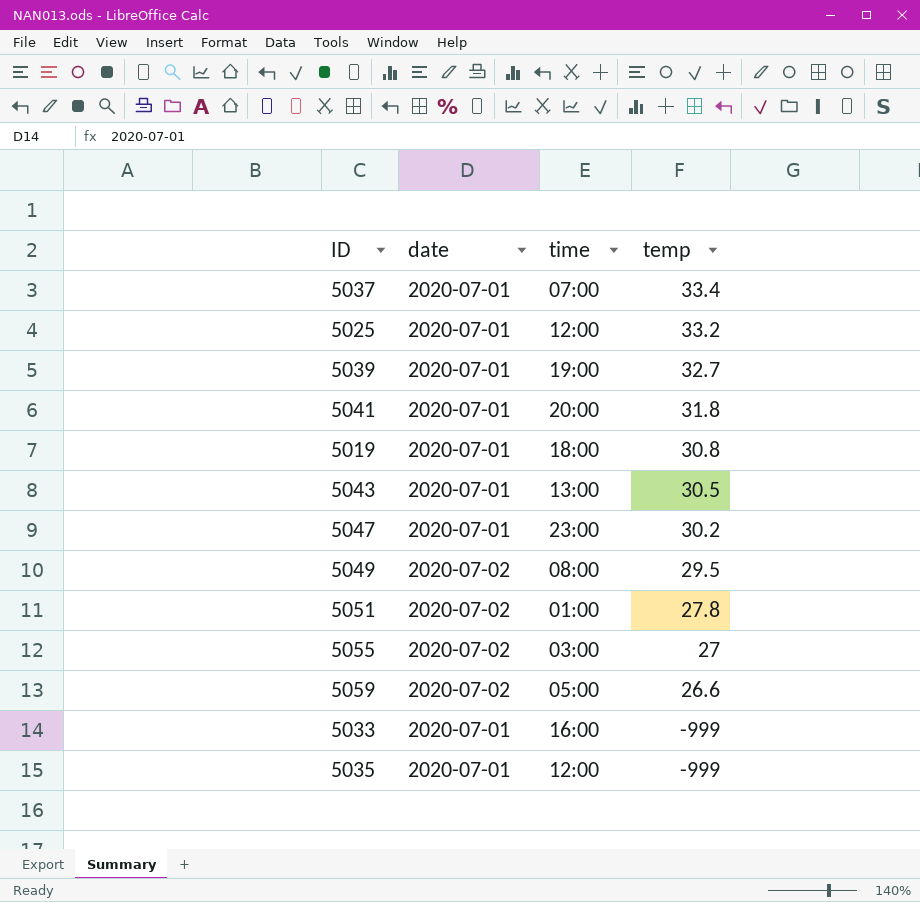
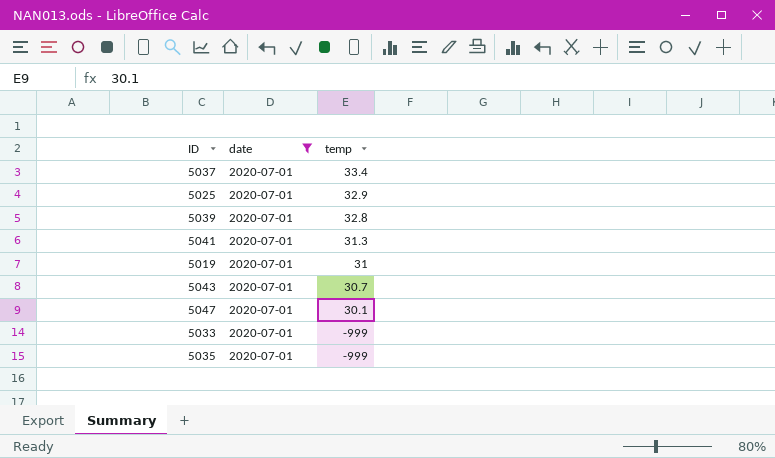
filter: none -> date = 2020-07-01
column time | position: 3 -> none
5025 | temp: 33.2 -> 32.9
5039 | temp: 32.7 -> 32.8
5041 | temp: 31.8 -> 31.3
5019 | temp: 30.8 -> 31
5043 | temp: 30.5 -> 30.7
5047 | temp: 30.2 -> 30.1

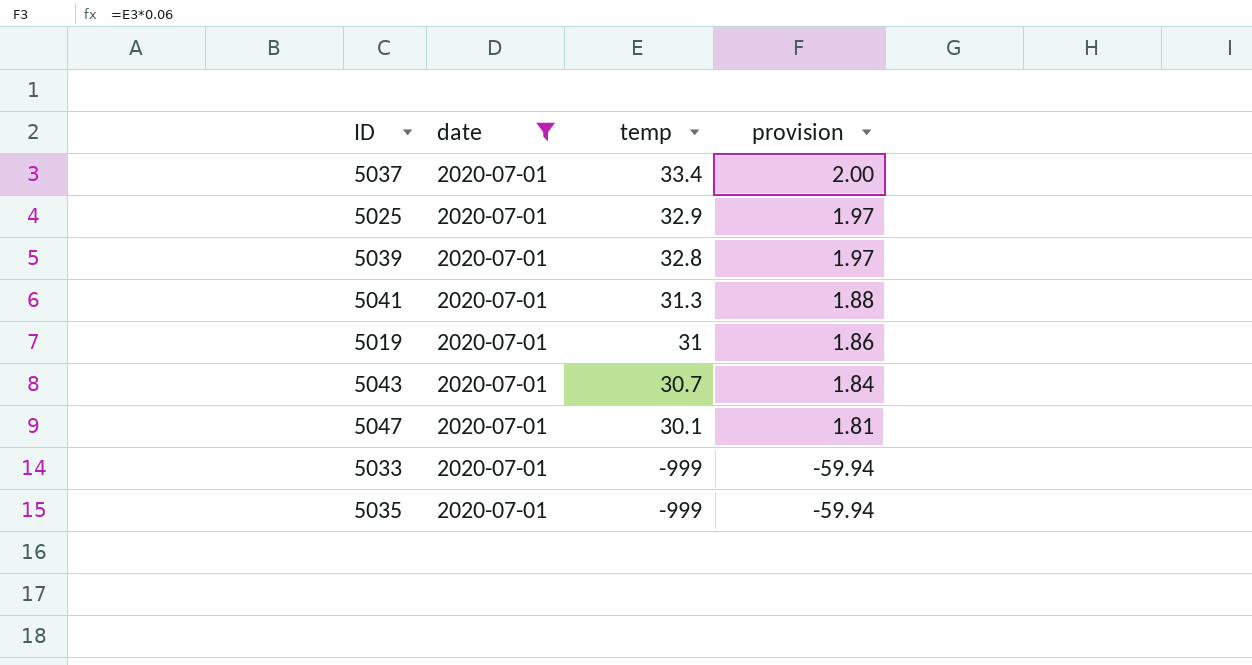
column provision | formula: none -> [temp] * 0.06

